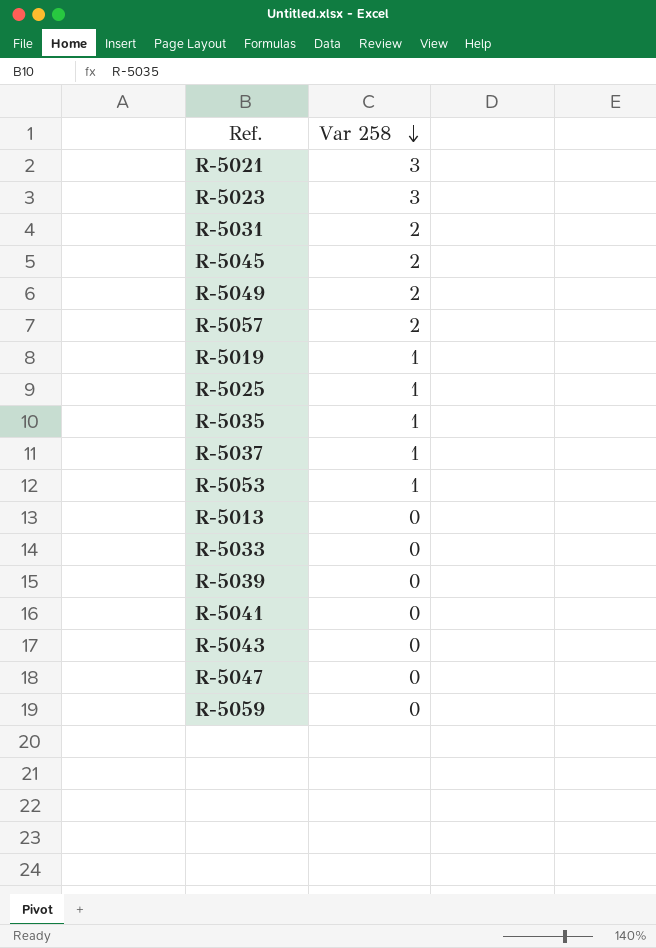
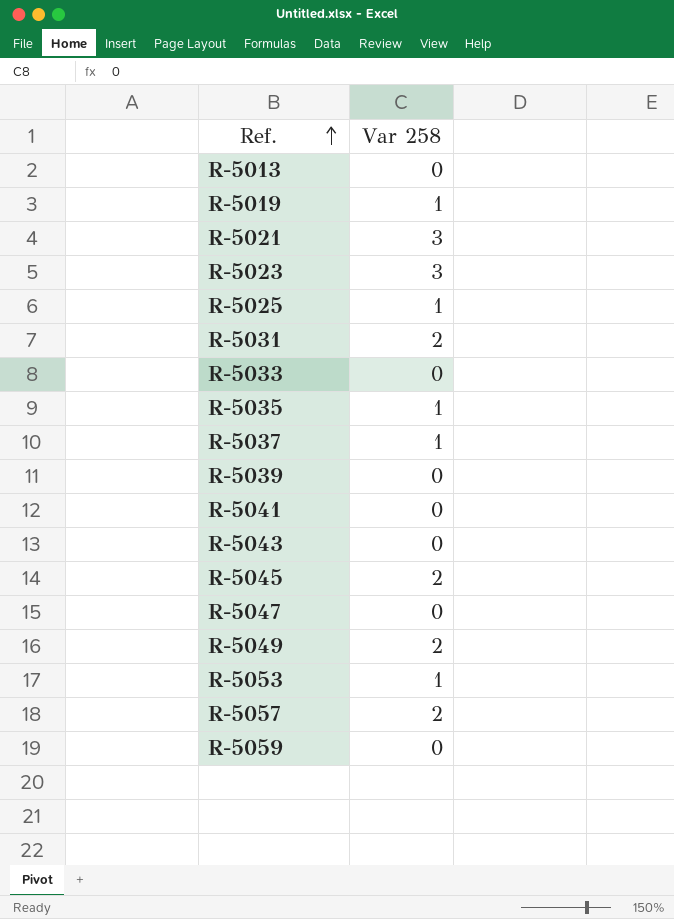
row order: Var 258 descending -> Ref. ascending

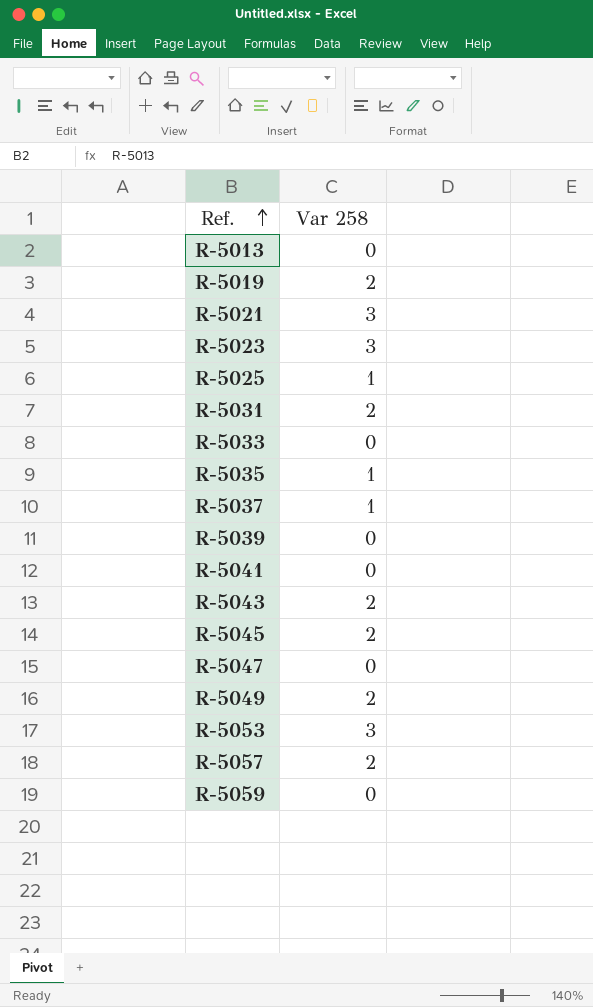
R-5019 | Var 258: 1 -> 2
R-5043 | Var 258: 0 -> 2
R-5053 | Var 258: 1 -> 3

